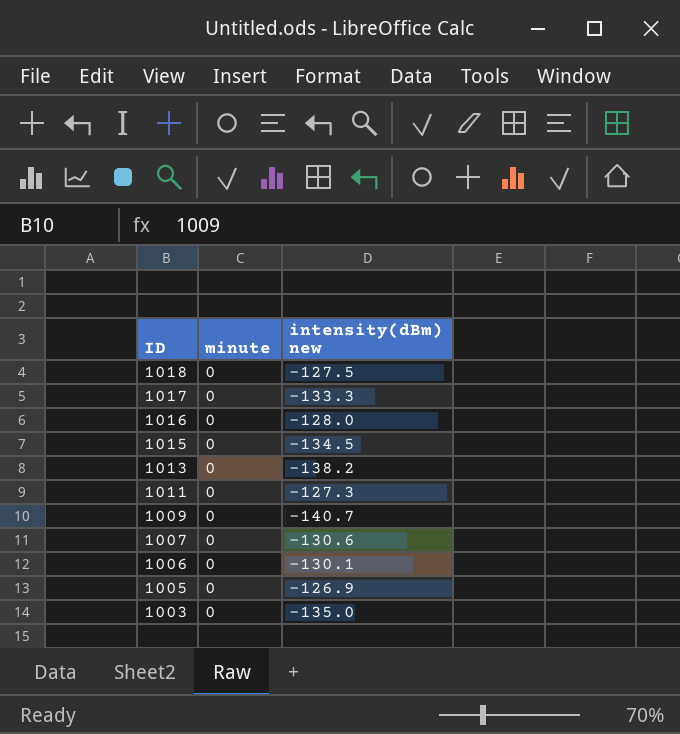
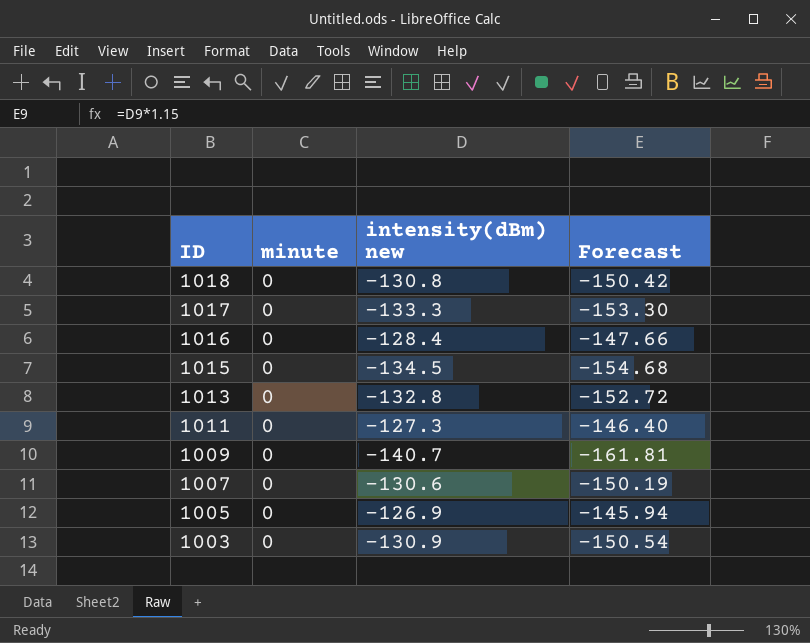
column Forecast | formula: none -> [intensity(dBm) new] * 1.15
row 1006: 0 | -130.1 -> none
1018 | intensity(dBm) new: -127.5 -> -130.8
1016 | intensity(dBm) new: -128.0 -> -128.4
1013 | intensity(dBm) new: -138.2 -> -132.8
1003 | intensity(dBm) new: -135.0 -> -130.9

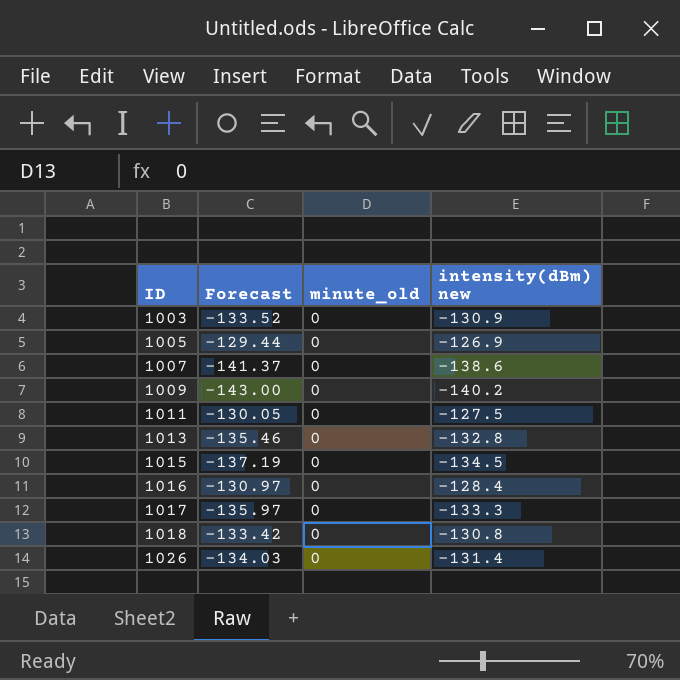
row order: ID descending -> ID ascending
column Forecast | formula: [intensity(dBm) new] * 1.15 -> [intensity(dBm) new] * 1.02
column Forecast | position: 4 -> 2
column name: minute -> minute_old
1007 | intensity(dBm) new: -130.6 -> -138.6
1009 | intensity(dBm) new: -140.7 -> -140.2
1011 | intensity(dBm) new: -127.3 -> -127.5
row 1026: none -> -134.03 | 0 | -131.4

